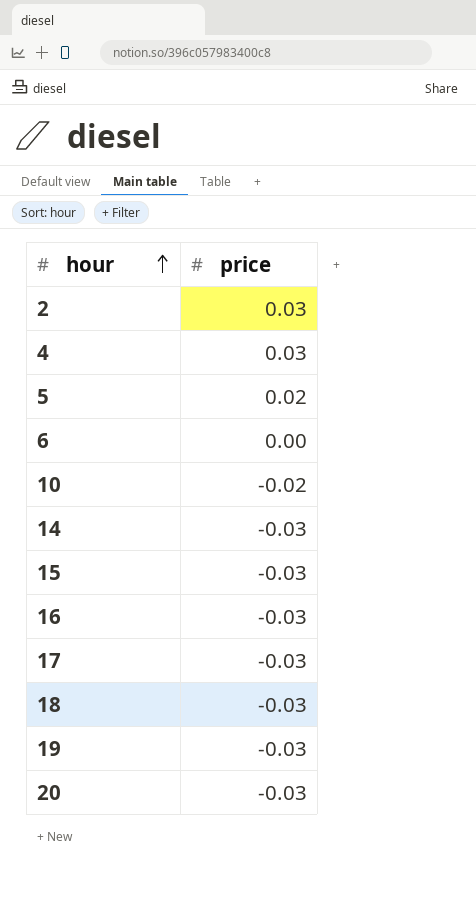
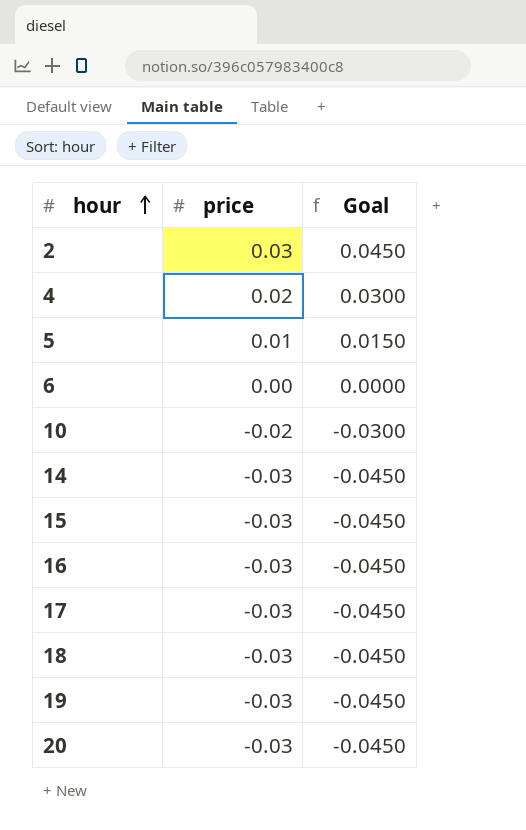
column Goal | formula: none -> [price] * 1.5
4 | price: 0.03 -> 0.02
5 | price: 0.02 -> 0.01

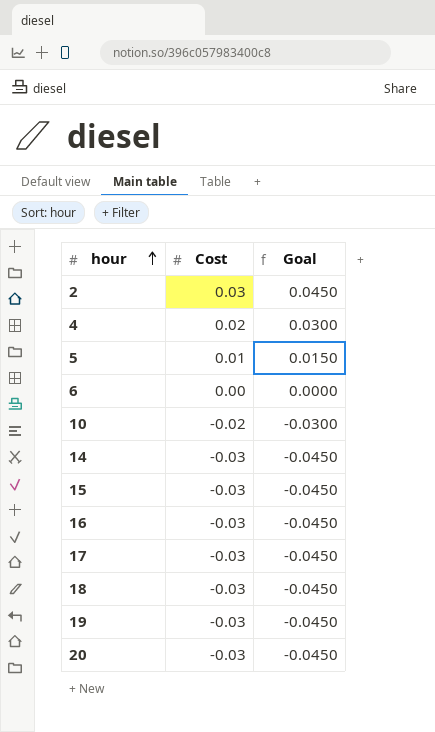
column name: price -> Cost

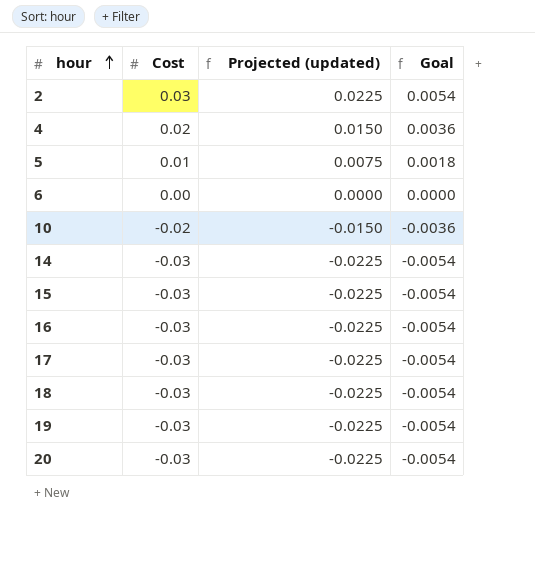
column Projected (updated) | formula: none -> [Cost] * 0.75
column Goal | formula: [Cost] * 1.5 -> [Cost] * 0.18

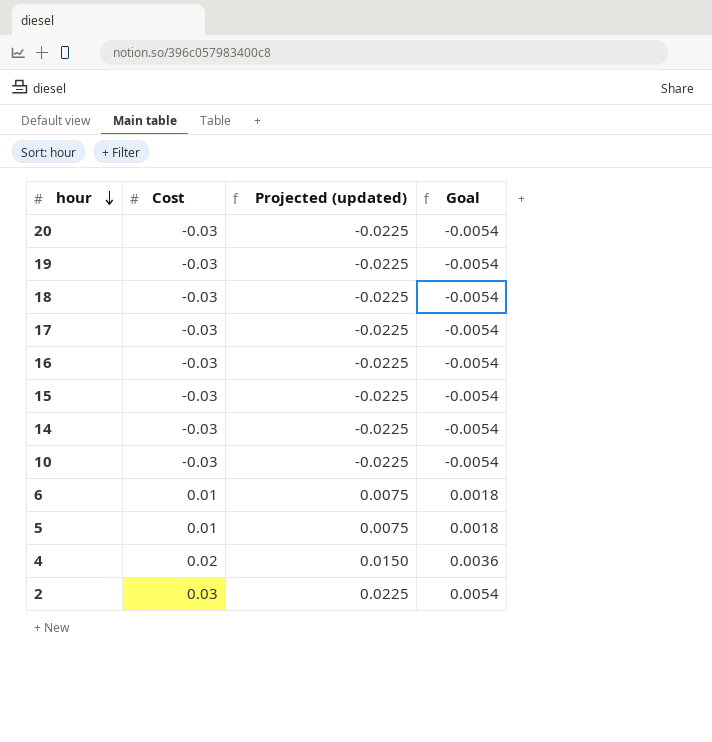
row order: hour ascending -> hour descending
10 | Cost: -0.02 -> -0.03
10 | Projected (updated): -0.0150 -> -0.0225
10 | Goal: -0.0036 -> -0.0054
6 | Cost: 0.00 -> 0.01
6 | Projected (updated): 0.0000 -> 0.0075
6 | Goal: 0.0000 -> 0.0018

